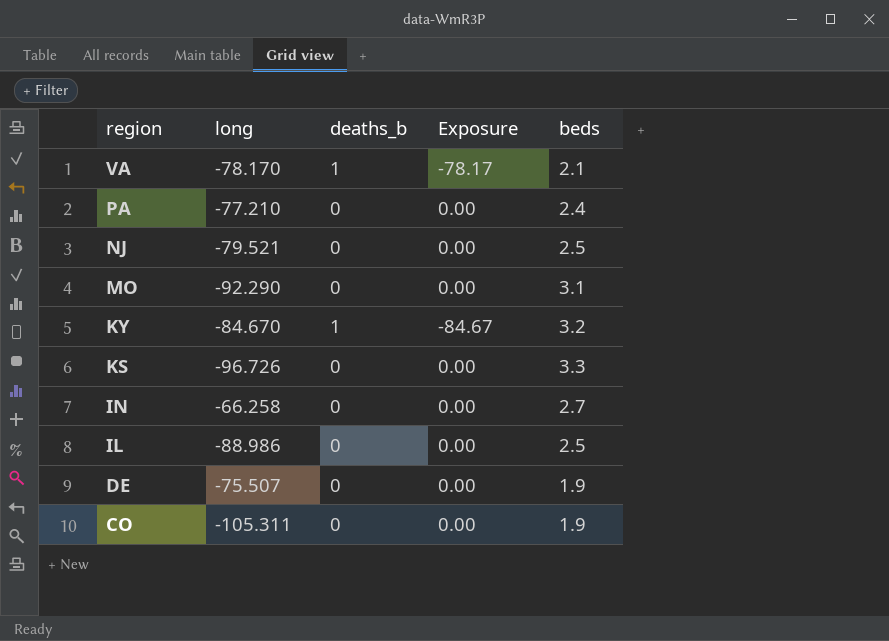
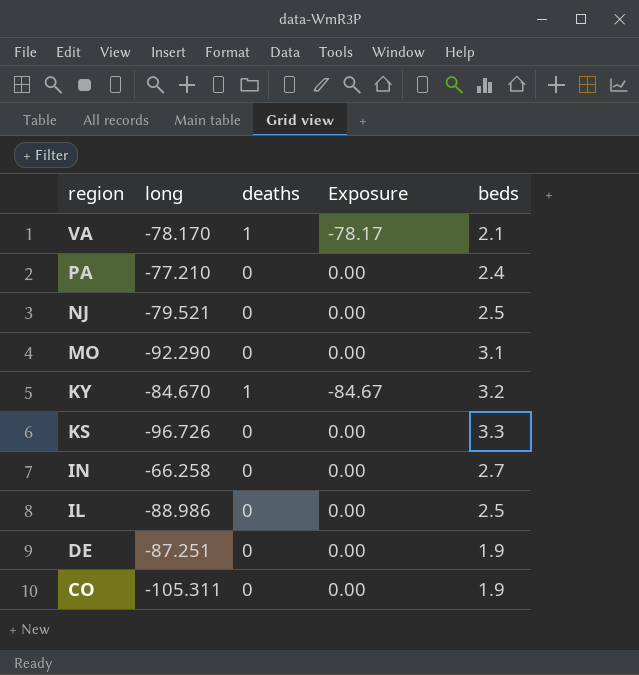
column name: deaths_b -> deaths
DE | long: -75.507 -> -87.251

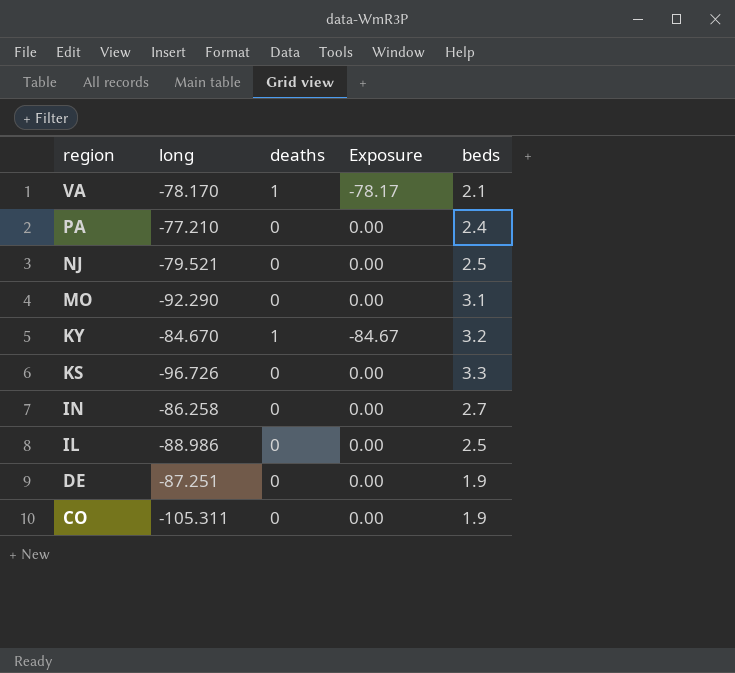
IN | long: -66.258 -> -86.258

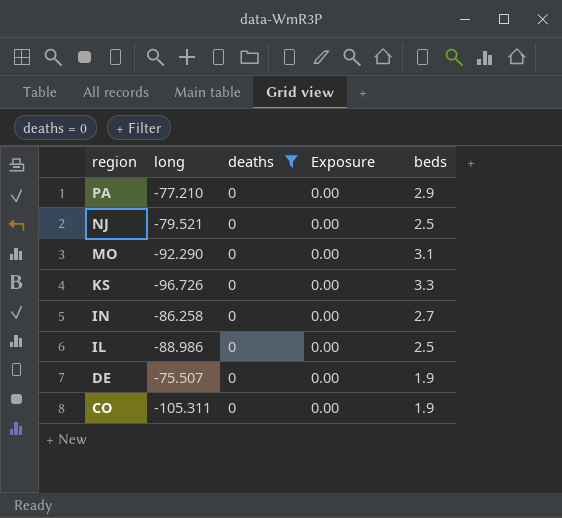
filter: none -> deaths = 0
PA | beds: 2.4 -> 2.9
DE | long: -87.251 -> -75.507

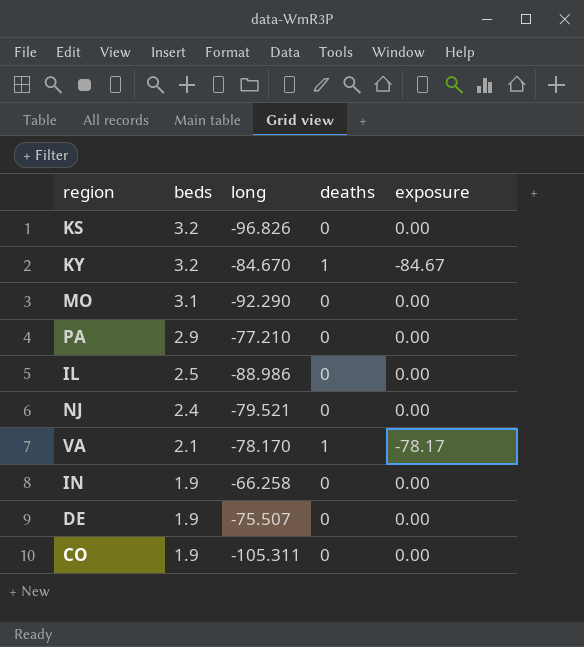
filter: deaths = 0 -> none
row order: region descending -> beds descending
column beds | position: 5 -> 2
column name: Exposure -> exposure
KS | beds: 3.3 -> 3.2
KS | long: -96.726 -> -96.826
NJ | beds: 2.5 -> 2.4
IN | beds: 2.7 -> 1.9
IN | long: -86.258 -> -66.258

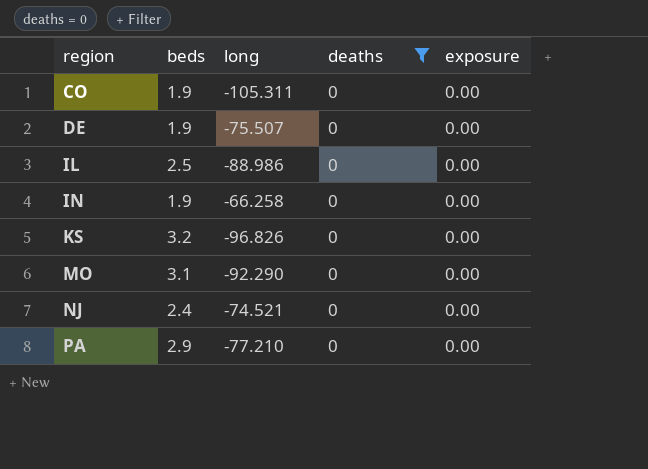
filter: none -> deaths = 0
row order: beds descending -> region ascending
NJ | long: -79.521 -> -74.521

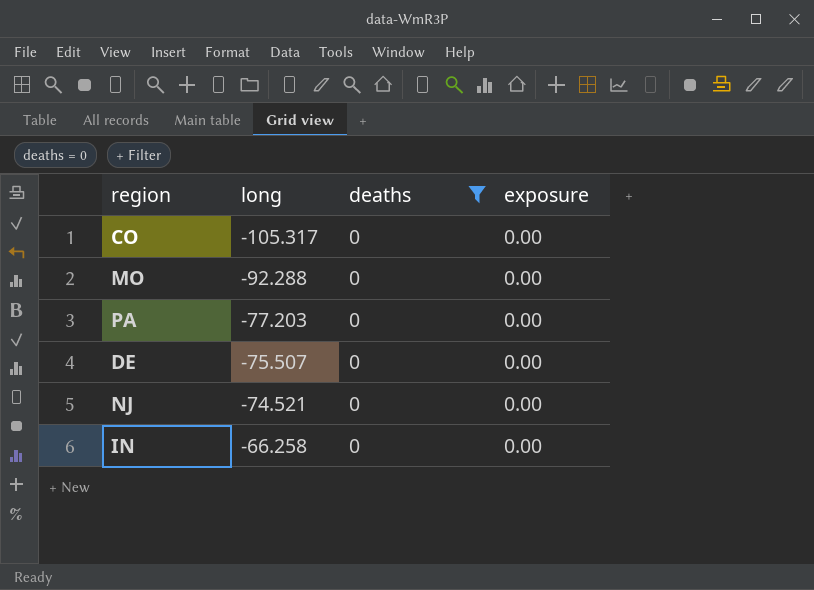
row order: region ascending -> long ascending
column beds | position: 2 -> none
row IL: 2.5 | -88.986 | 0 | 0.00 -> none
row KS: 3.2 | -96.826 | 0 | 0.00 -> none
CO | long: -105.311 -> -105.317
MO | long: -92.290 -> -92.288
PA | long: -77.210 -> -77.203

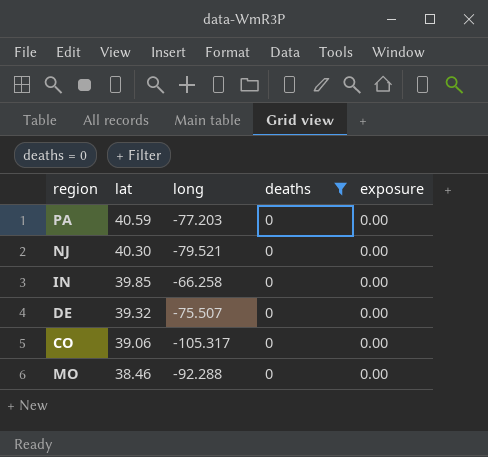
row order: long ascending -> lat descending
column lat | position: none -> 2
NJ | long: -74.521 -> -79.521

